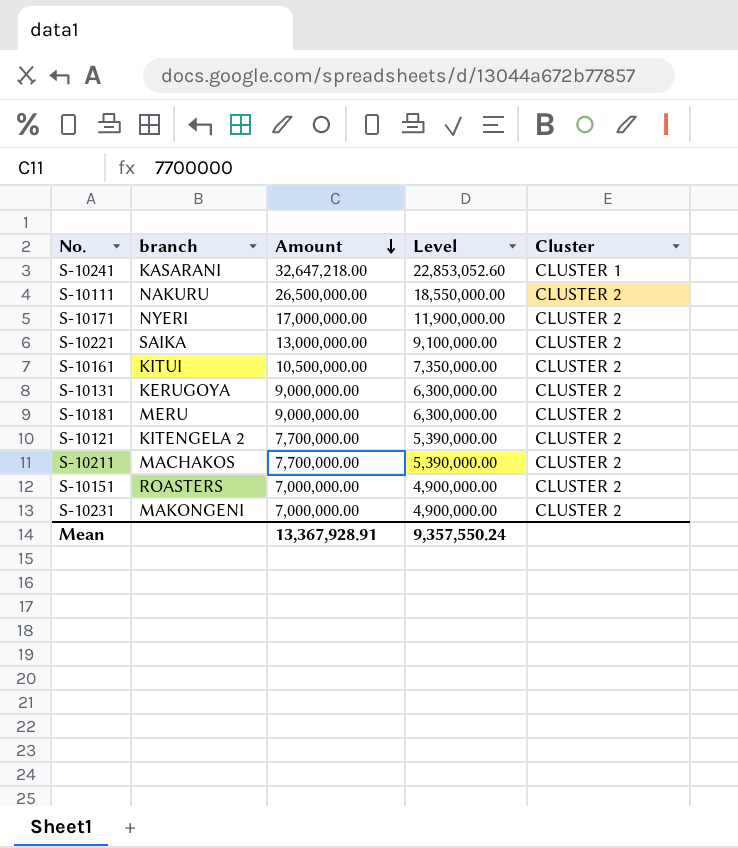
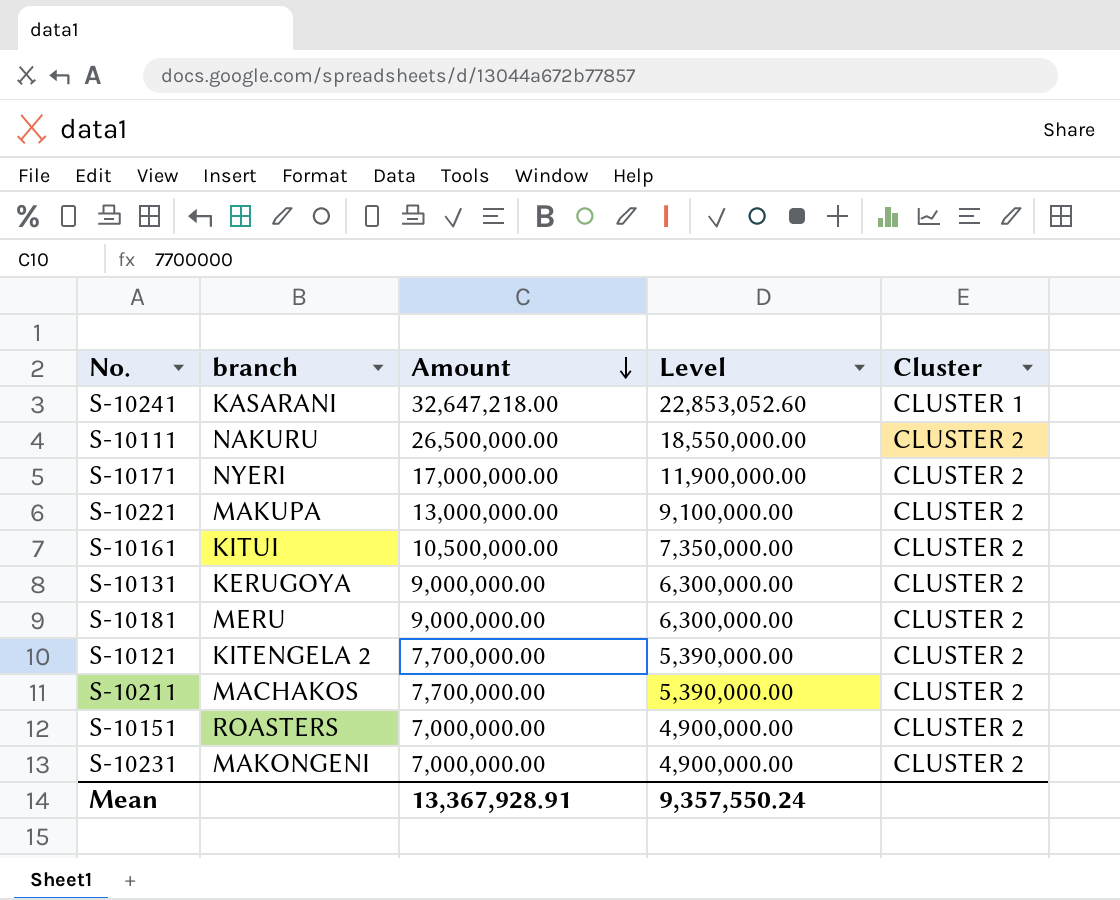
S-10221 | branch: SAIKA -> MAKUPA

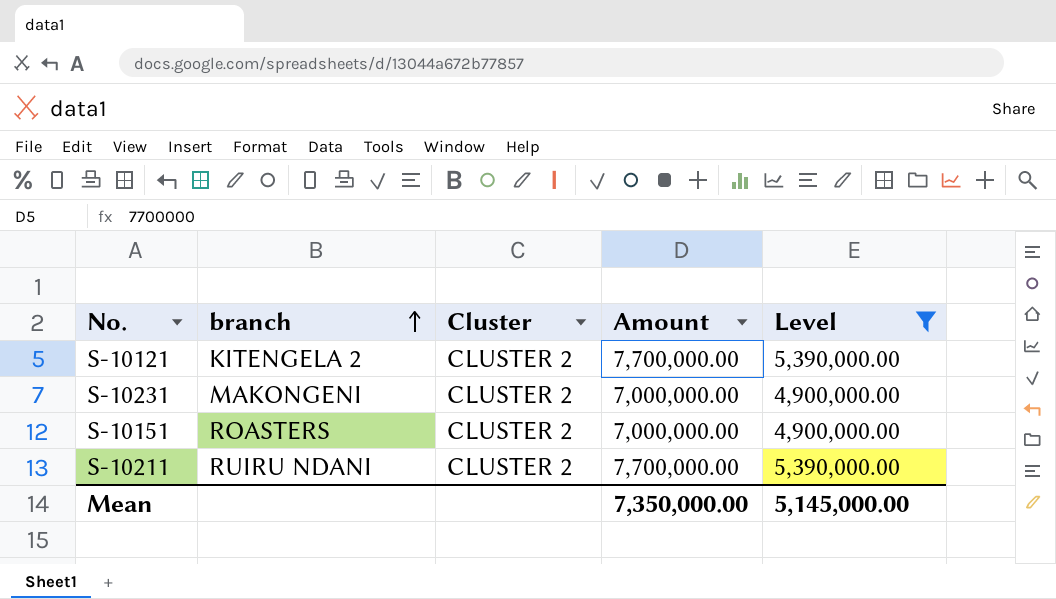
filter: none -> Level <= 5,390,000.00
row order: Amount descending -> branch ascending
column Cluster | position: 5 -> 3
S-10211 | branch: MACHAKOS -> RUIRU NDANI
Mean | Amount: 13,367,928.91 -> 7,350,000.00
Mean | Level: 9,357,550.24 -> 5,145,000.00

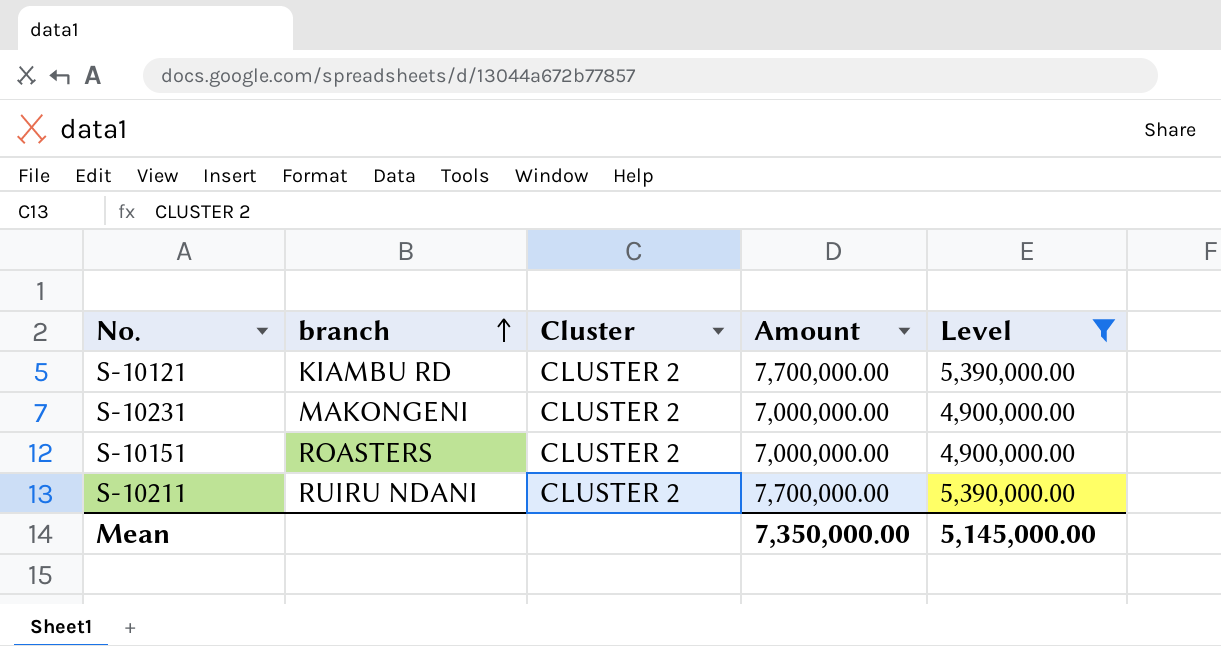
S-10121 | branch: KITENGELA 2 -> KIAMBU RD

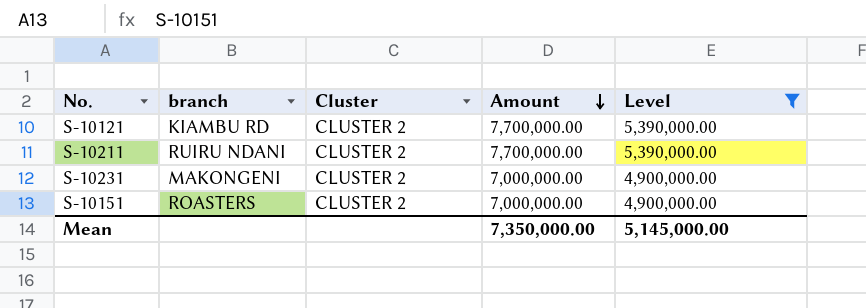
row order: branch ascending -> Amount descending

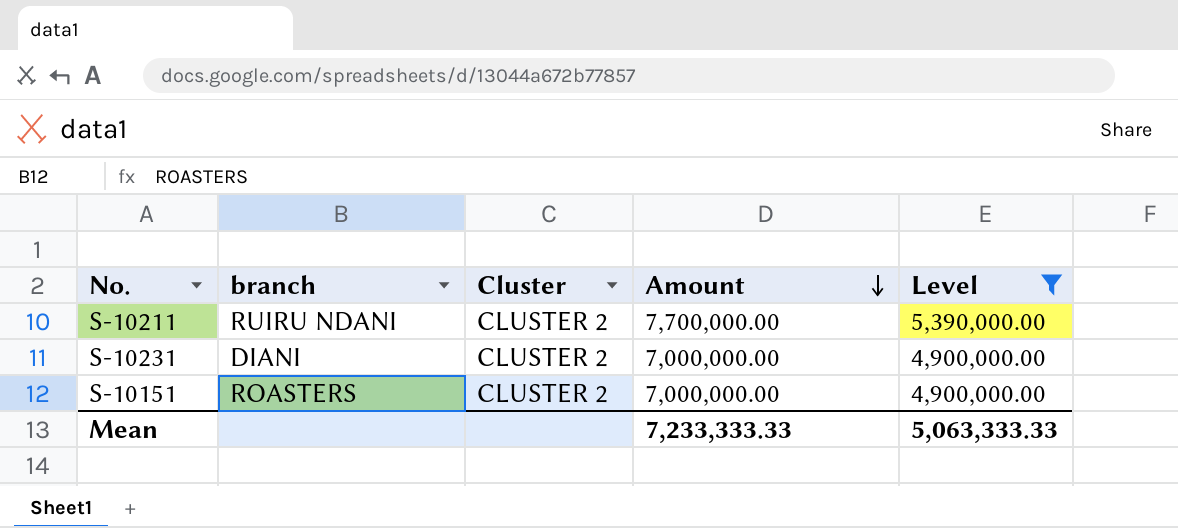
row S-10121: KIAMBU RD | CLUSTER 2 | 7,700,000.00 | 5,390,000.00 -> none
S-10231 | branch: MAKONGENI -> DIANI
Mean | Amount: 7,350,000.00 -> 7,233,333.33
Mean | Level: 5,145,000.00 -> 5,063,333.33

